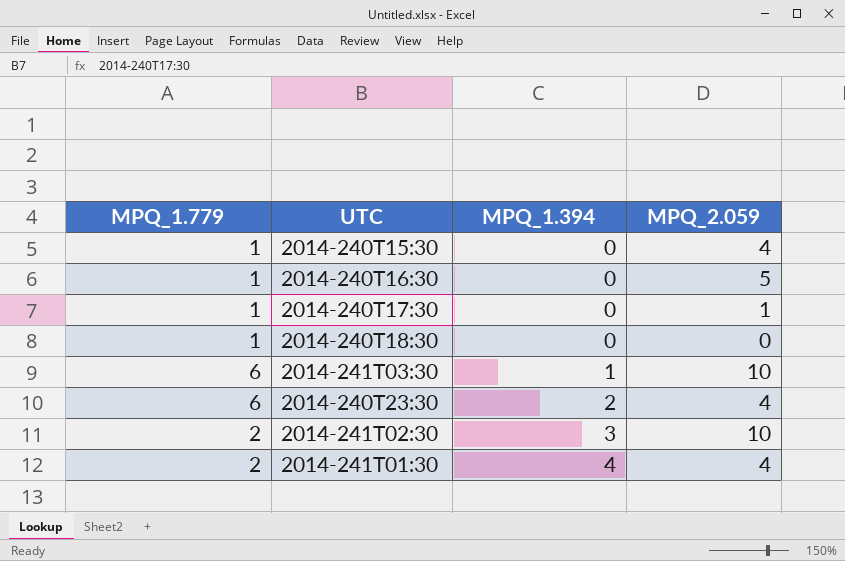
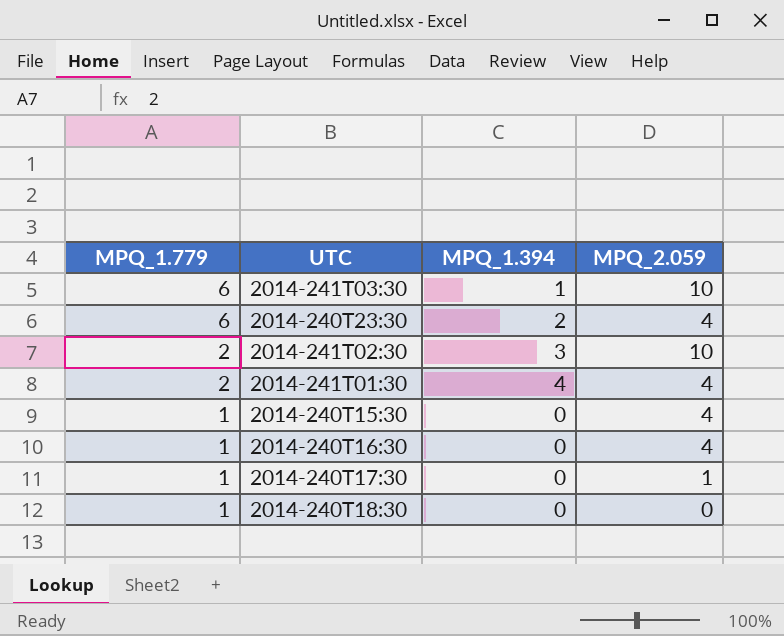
row order: MPQ_1.394 ascending -> MPQ_1.779 descending
2014-240T16:30 | MPQ_2.059: 5 -> 4

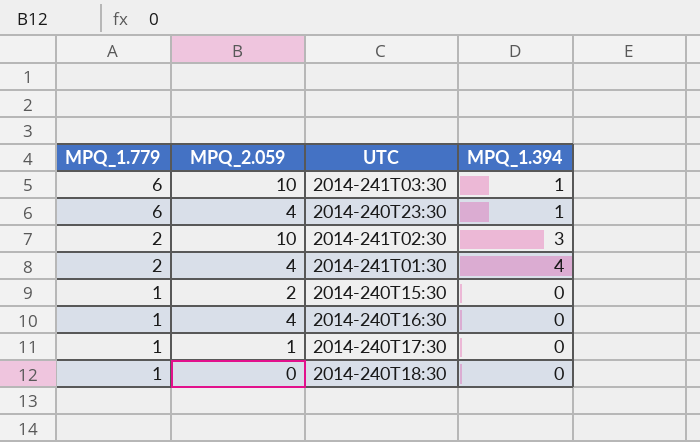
column MPQ_2.059 | position: 4 -> 2
2014-240T23:30 | MPQ_1.394: 2 -> 1
2014-240T15:30 | MPQ_2.059: 4 -> 2

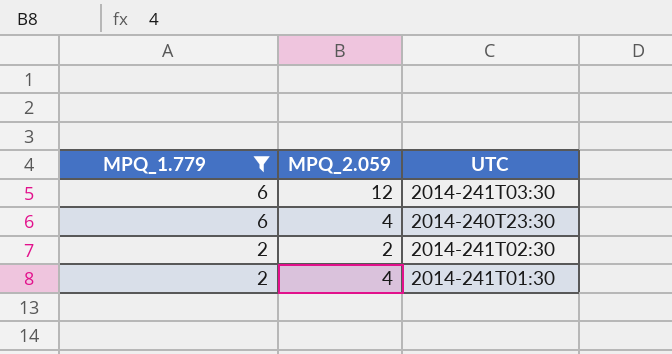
filter: none -> MPQ_1.779 != 1
column MPQ_1.394 | position: 4 -> none
2014-241T03:30 | MPQ_2.059: 10 -> 12
2014-241T02:30 | MPQ_2.059: 10 -> 2

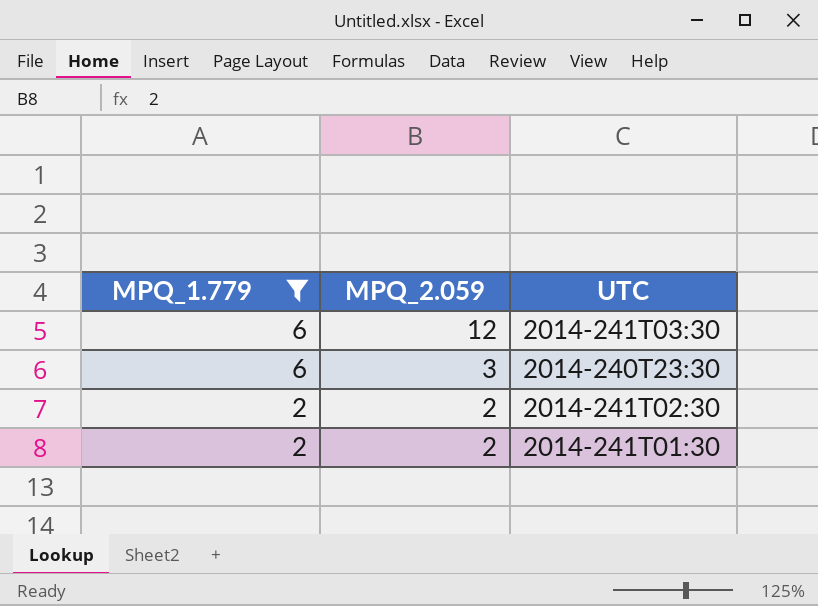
2014-240T23:30 | MPQ_2.059: 4 -> 3
2014-241T01:30 | MPQ_2.059: 4 -> 2

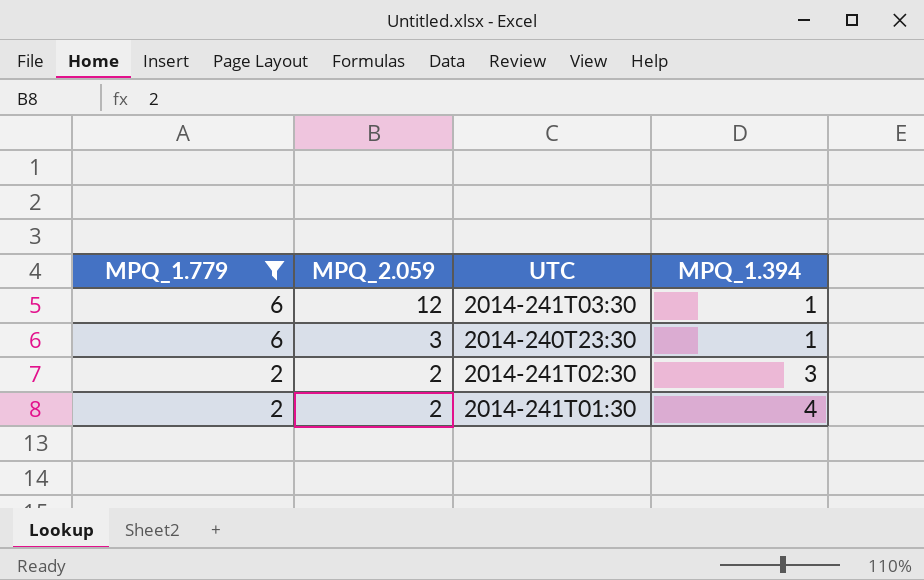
column MPQ_1.394 | position: none -> 4

